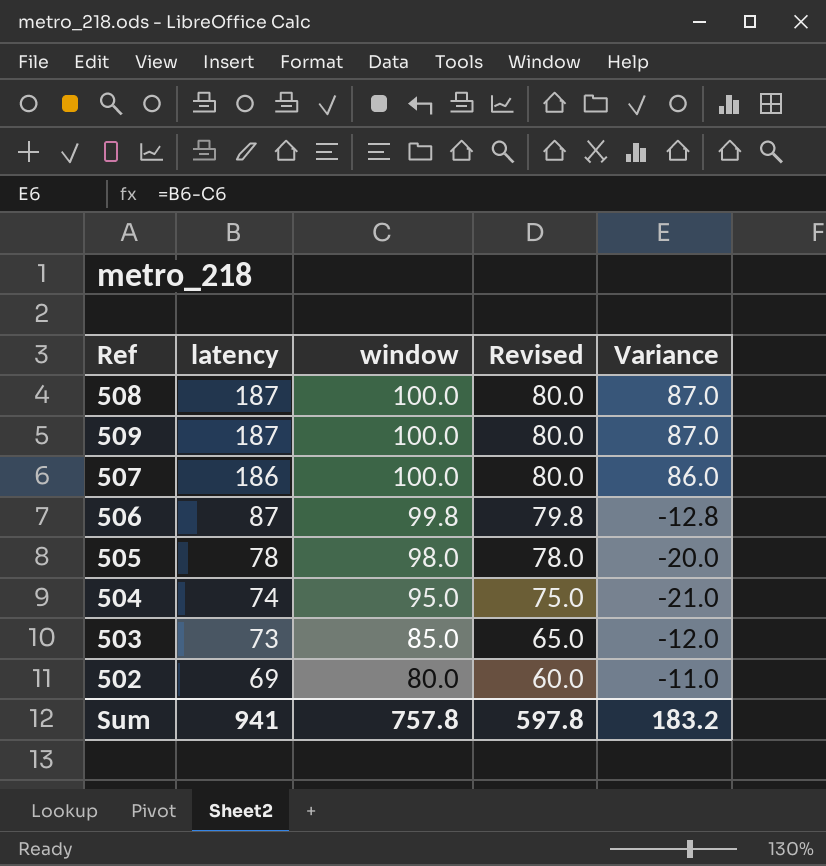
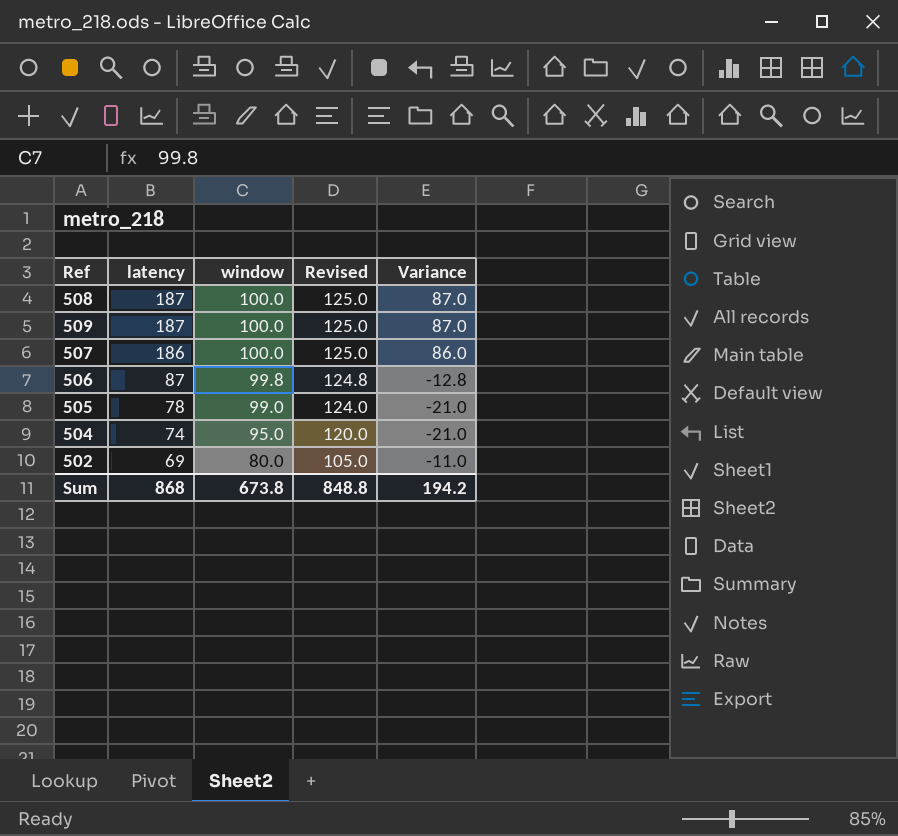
column Revised | formula: [window] - 20 -> [window] + 25
row 503: 73 | 85.0 | 65.0 | -12.0 -> none
505 | window: 98.0 -> 99.0
505 | Variance: -20.0 -> -21.0
Sum | latency: 941 -> 868
Sum | window: 757.8 -> 673.8
Sum | Revised: 597.8 -> 848.8
Sum | Variance: 183.2 -> 194.2

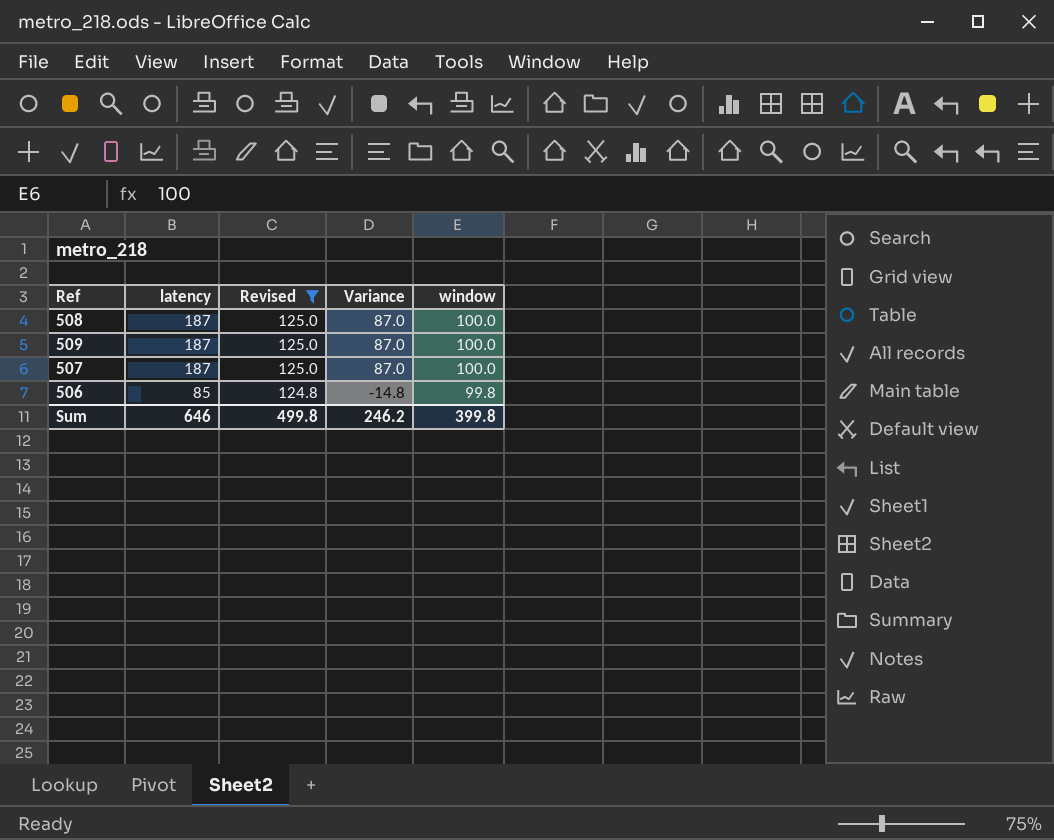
filter: none -> Revised >= 124.8
column window | position: 3 -> 5
507 | latency: 186 -> 187
507 | Variance: 86.0 -> 87.0
506 | latency: 87 -> 85
506 | Variance: -12.8 -> -14.8
Sum | latency: 868 -> 646
Sum | Revised: 848.8 -> 499.8
Sum | Variance: 194.2 -> 246.2
Sum | window: 673.8 -> 399.8

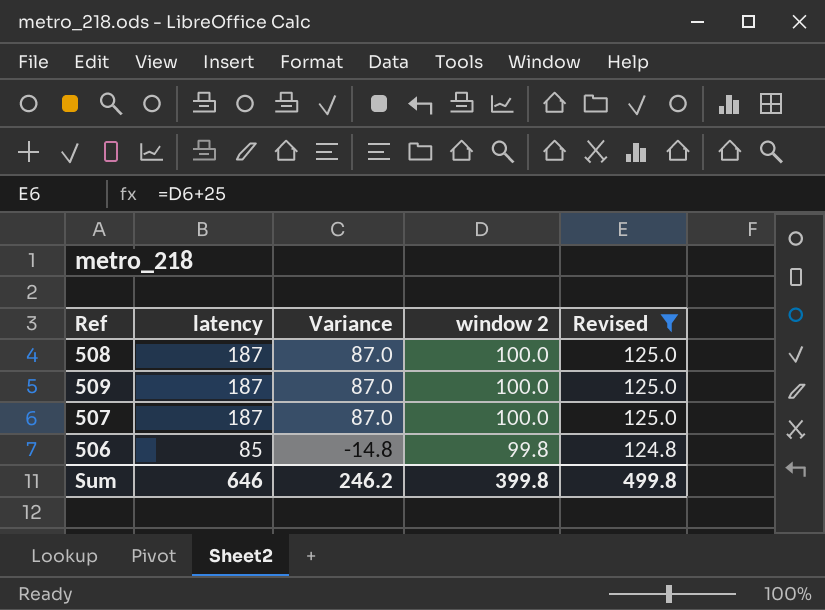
column name: window -> window 2
column Revised | position: 3 -> 5

